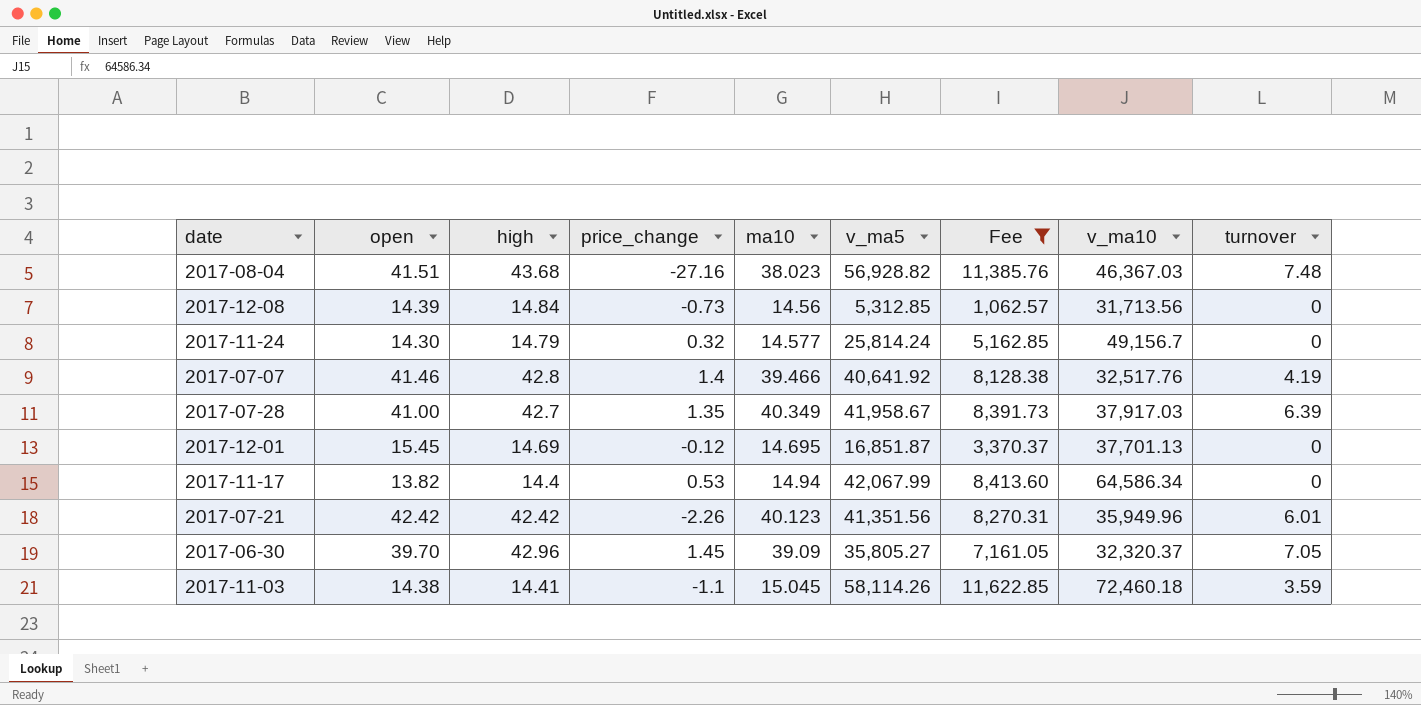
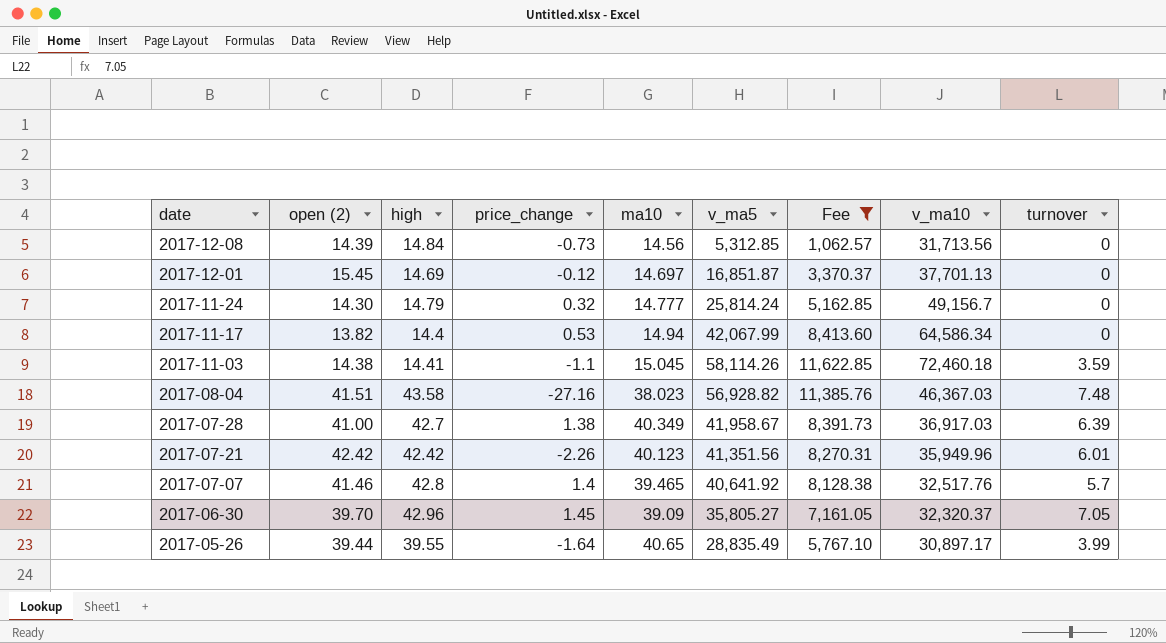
row order: none -> date descending
column name: open -> open (2)
2017-12-01 | ma10: 14.695 -> 14.697
2017-11-24 | ma10: 14.577 -> 14.777
2017-08-04 | high: 43.68 -> 43.58
2017-07-28 | price_change: 1.35 -> 1.38
2017-07-28 | v_ma10: 37,917.03 -> 36,917.03
2017-07-07 | ma10: 39.466 -> 39.465
2017-07-07 | turnover: 4.19 -> 5.7
row 2017-05-26: none -> 39.44 | 39.55 | -1.64 | 40.65 | 28,835.49 | 5,767.10 | 30,897.17 | 3.99

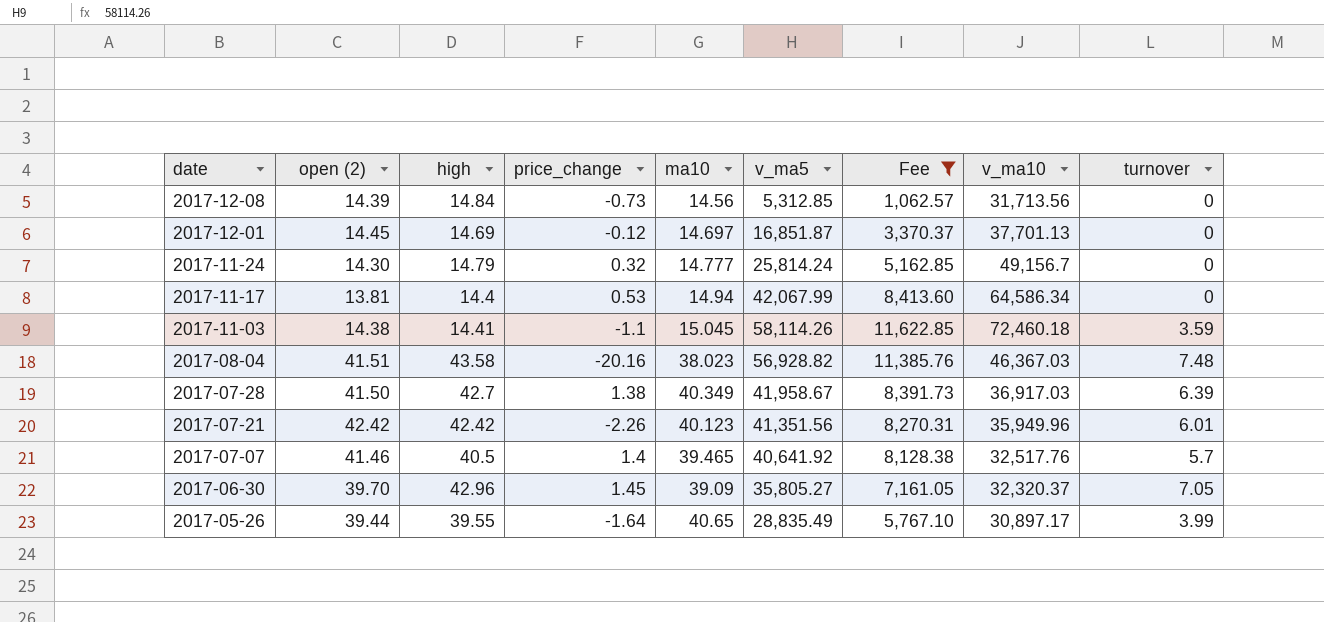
2017-12-01 | open (2): 15.45 -> 14.45
2017-11-17 | open (2): 13.82 -> 13.81
2017-08-04 | price_change: -27.16 -> -20.16
2017-07-28 | open (2): 41.00 -> 41.50
2017-07-07 | high: 42.8 -> 40.5

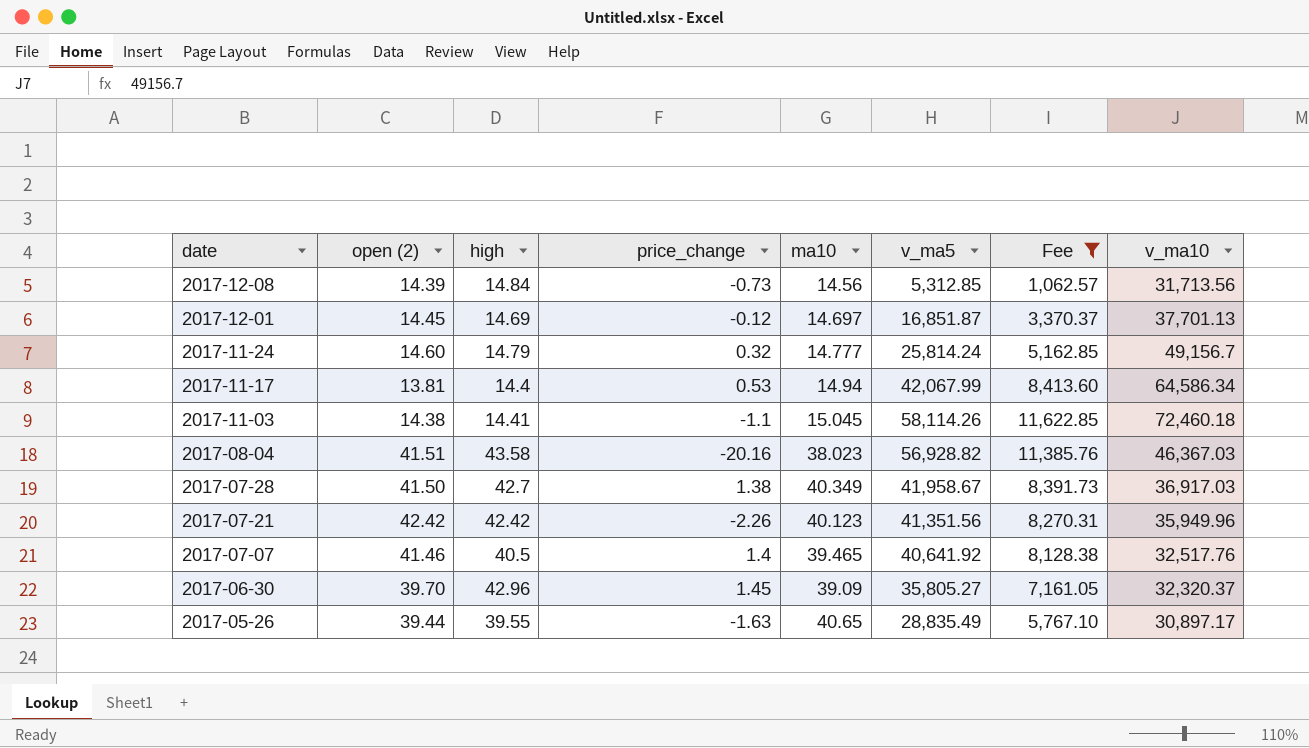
column turnover | position: 9 -> none
2017-11-24 | open (2): 14.30 -> 14.60
2017-05-26 | price_change: -1.64 -> -1.63

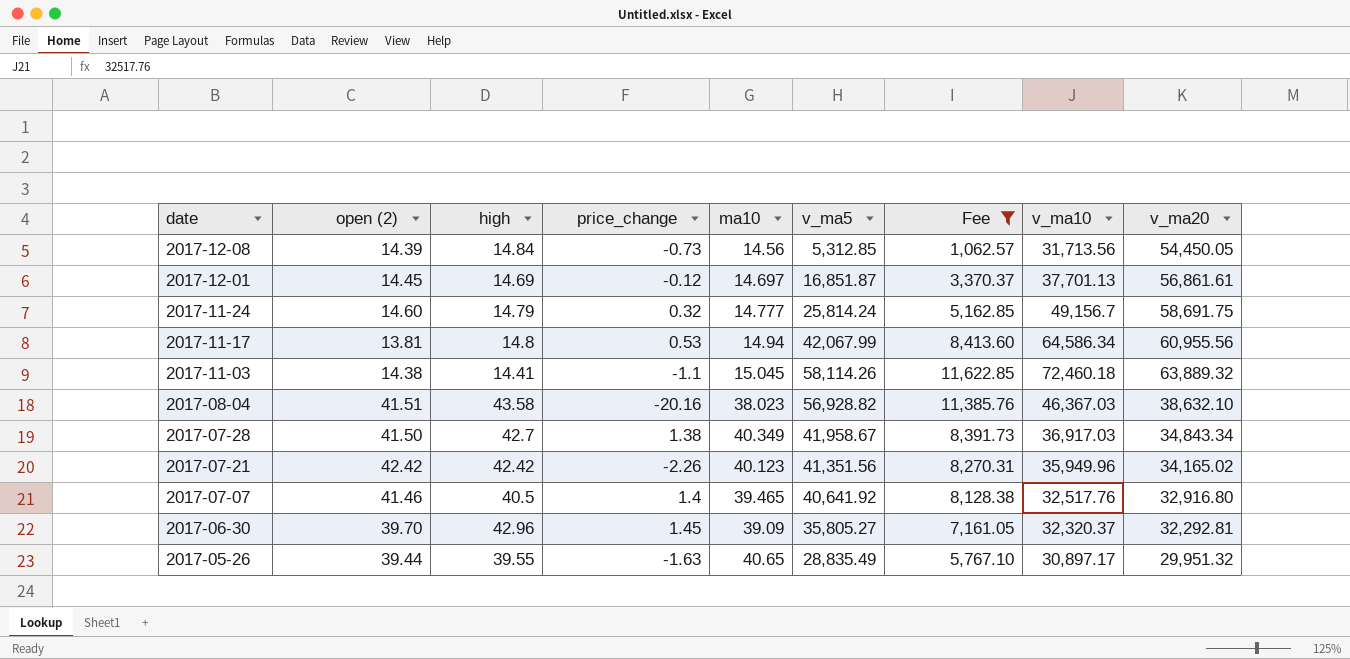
column v_ma20 | position: none -> 9
2017-11-17 | high: 14.4 -> 14.8

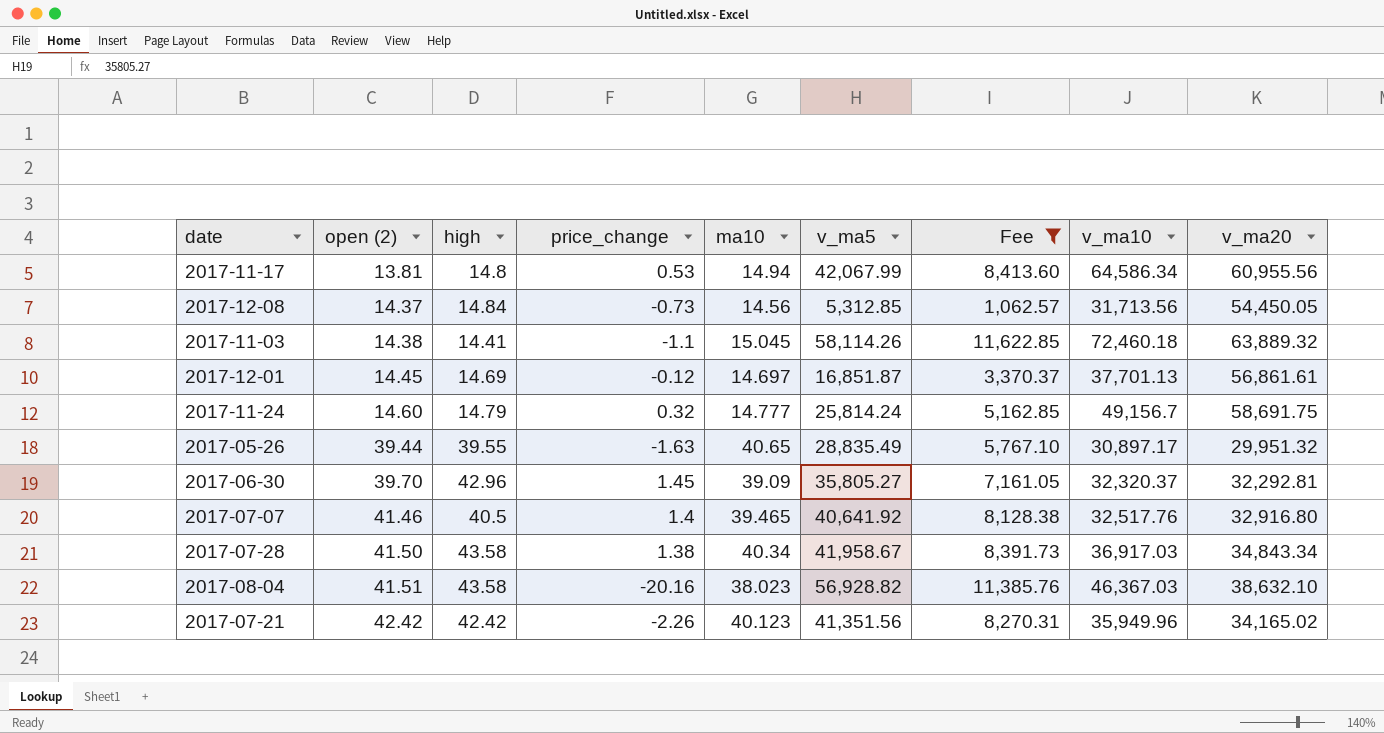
row order: date descending -> open (2) ascending
2017-12-08 | open (2): 14.39 -> 14.37
2017-07-28 | high: 42.7 -> 43.58
2017-07-28 | ma10: 40.349 -> 40.34

